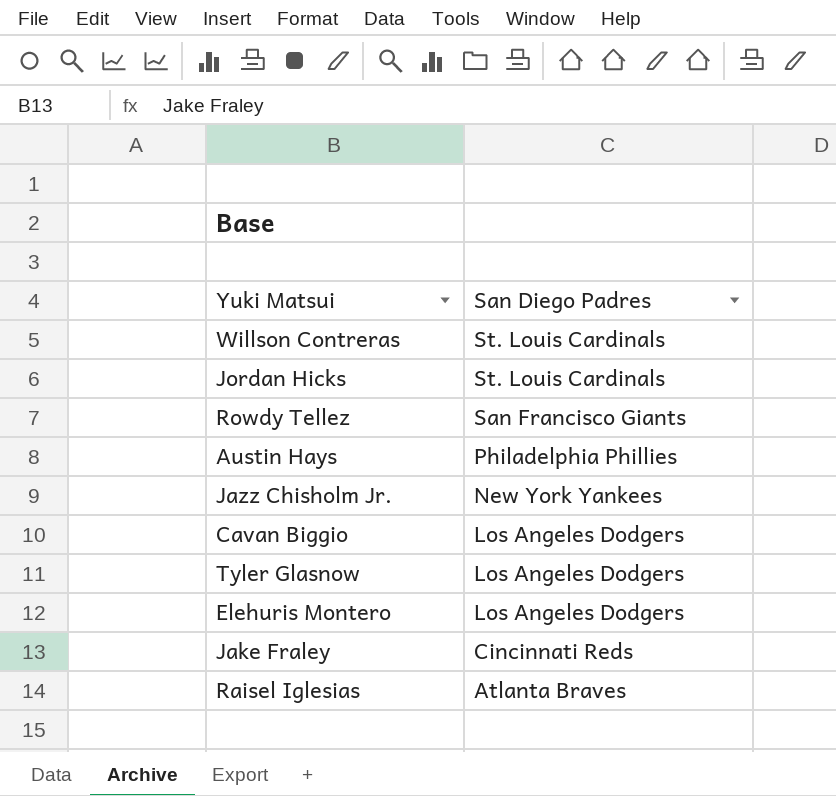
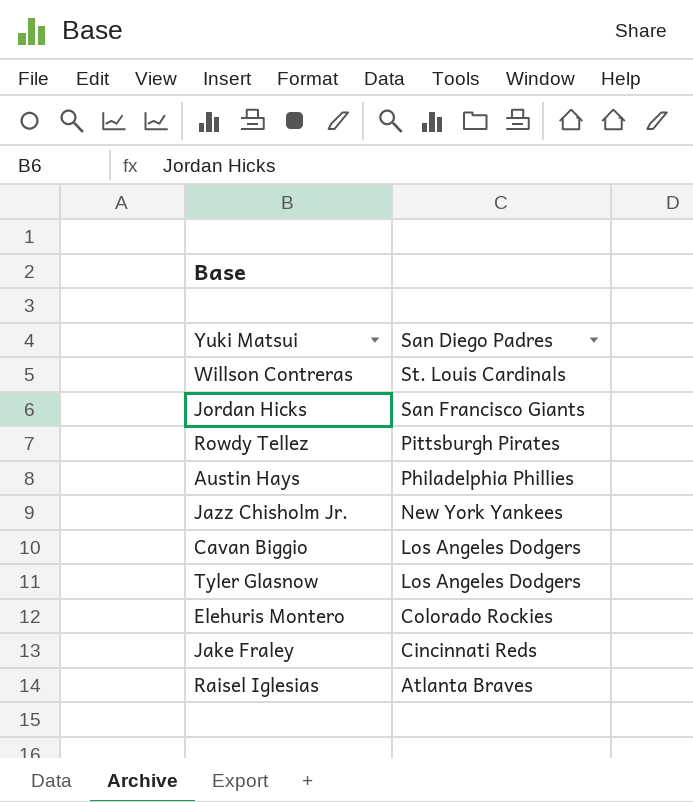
Jordan Hicks | San Diego Padres: St. Louis Cardinals -> San Francisco Giants
Rowdy Tellez | San Diego Padres: San Francisco Giants -> Pittsburgh Pirates
Elehuris Montero | San Diego Padres: Los Angeles Dodgers -> Colorado Rockies

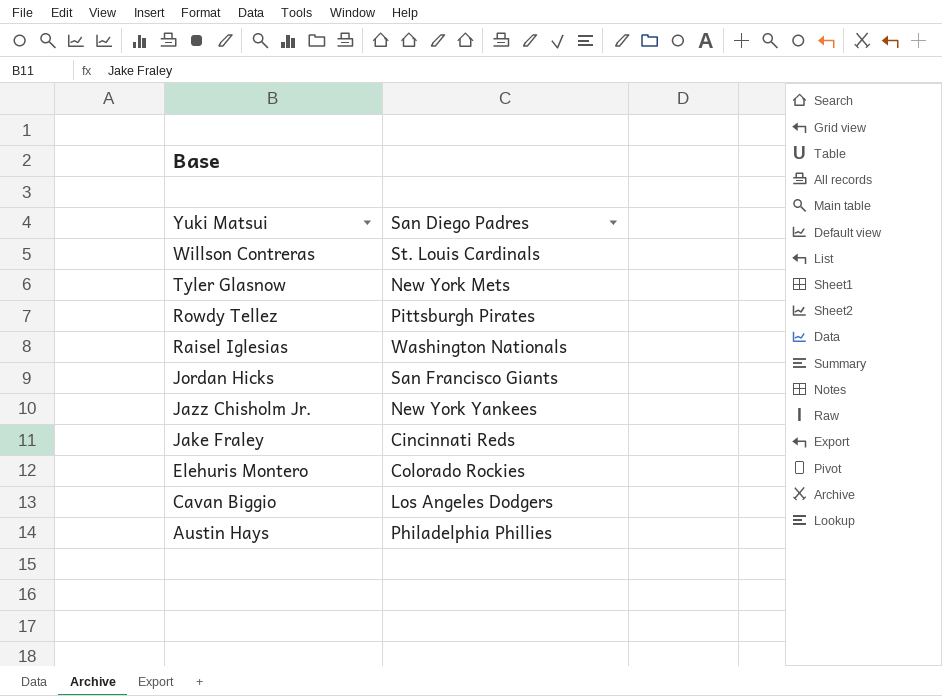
row order: San Diego Padres descending -> Yuki Matsui descending
Tyler Glasnow | San Diego Padres: Los Angeles Dodgers -> New York Mets
Raisel Iglesias | San Diego Padres: Atlanta Braves -> Washington Nationals

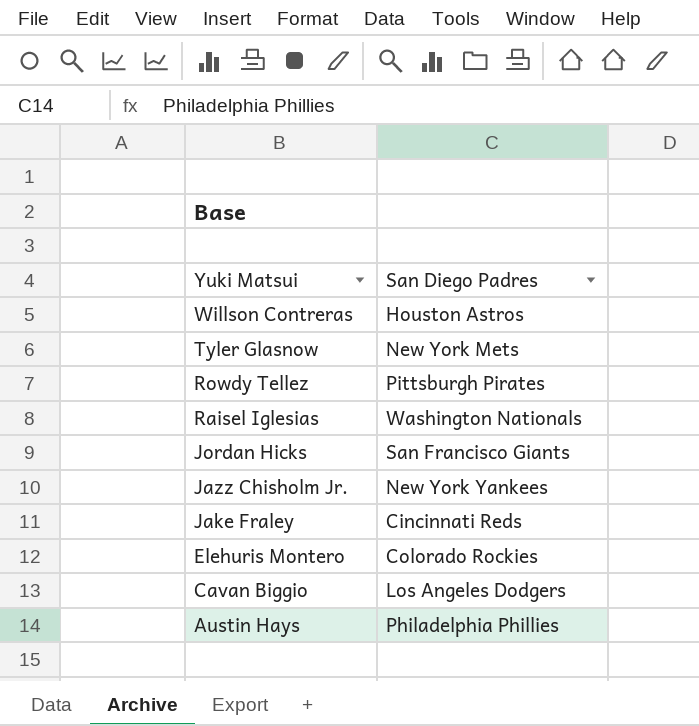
Willson Contreras | San Diego Padres: St. Louis Cardinals -> Houston Astros

